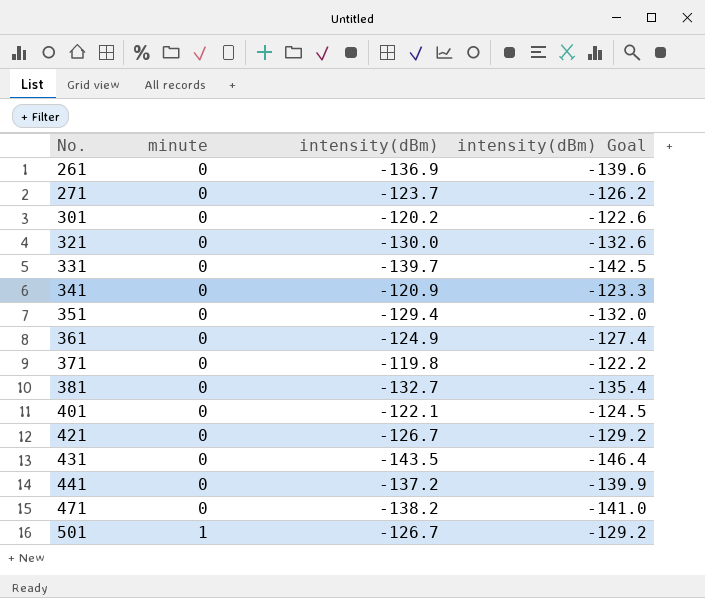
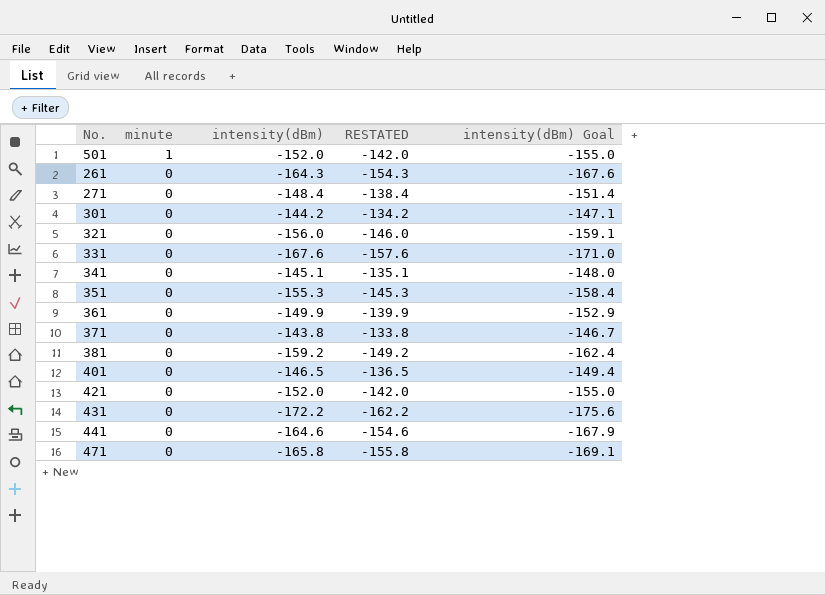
row order: No. ascending -> minute descending
column RESTATED | formula: none -> [intensity(dBm)] + 10
501 | intensity(dBm): -126.7 -> -152.0
501 | intensity(dBm) Goal: -129.2 -> -155.0
261 | intensity(dBm): -136.9 -> -164.3
261 | intensity(dBm) Goal: -139.6 -> -167.6
271 | intensity(dBm): -123.7 -> -148.4
271 | intensity(dBm) Goal: -126.2 -> -151.4
301 | intensity(dBm): -120.2 -> -144.2
301 | intensity(dBm) Goal: -122.6 -> -147.1
321 | intensity(dBm): -130.0 -> -156.0
321 | intensity(dBm) Goal: -132.6 -> -159.1
331 | intensity(dBm): -139.7 -> -167.6
331 | intensity(dBm) Goal: -142.5 -> -171.0
341 | intensity(dBm): -120.9 -> -145.1
341 | intensity(dBm) Goal: -123.3 -> -148.0
351 | intensity(dBm): -129.4 -> -155.3
351 | intensity(dBm) Goal: -132.0 -> -158.4
361 | intensity(dBm): -124.9 -> -149.9
361 | intensity(dBm) Goal: -127.4 -> -152.9
371 | intensity(dBm): -119.8 -> -143.8
371 | intensity(dBm) Goal: -122.2 -> -146.7
381 | intensity(dBm): -132.7 -> -159.2
381 | intensity(dBm) Goal: -135.4 -> -162.4
401 | intensity(dBm): -122.1 -> -146.5
401 | intensity(dBm) Goal: -124.5 -> -149.4
421 | intensity(dBm): -126.7 -> -152.0
421 | intensity(dBm) Goal: -129.2 -> -155.0
431 | intensity(dBm): -143.5 -> -172.2
431 | intensity(dBm) Goal: -146.4 -> -175.6
441 | intensity(dBm): -137.2 -> -164.6
441 | intensity(dBm) Goal: -139.9 -> -167.9
471 | intensity(dBm): -138.2 -> -165.8
471 | intensity(dBm) Goal: -141.0 -> -169.1

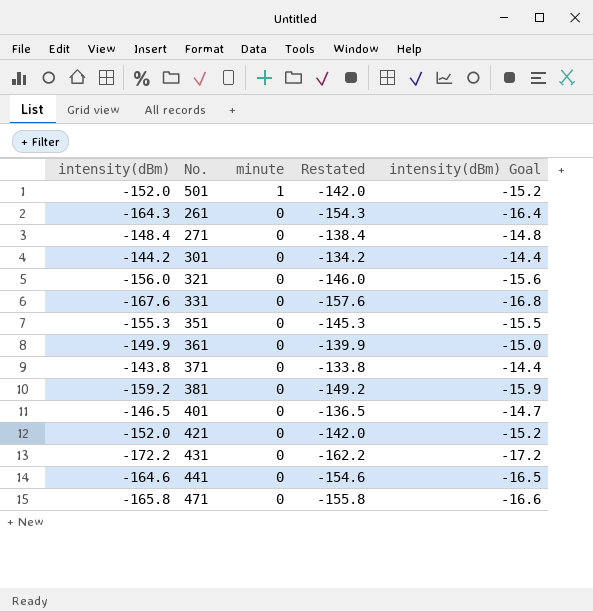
column intensity(dBm) | position: 3 -> 1
column name: RESTATED -> Restated
column intensity(dBm) Goal | formula: [intensity(dBm)] * 1.02 -> [intensity(dBm)] * 0.1
row 341: 0 | -145.1 | -135.1 | -148.0 -> none

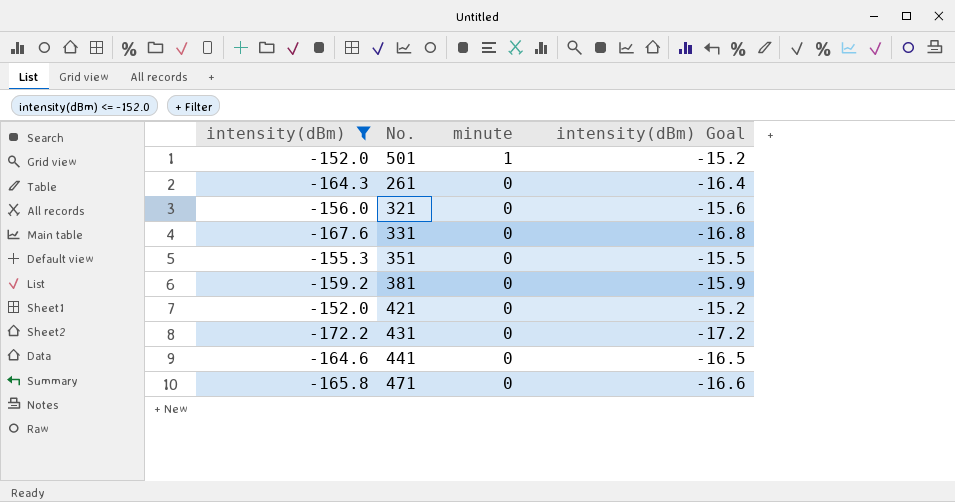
filter: none -> intensity(dBm) <= -152.0
column Restated | formula: [intensity(dBm)] + 10 -> none

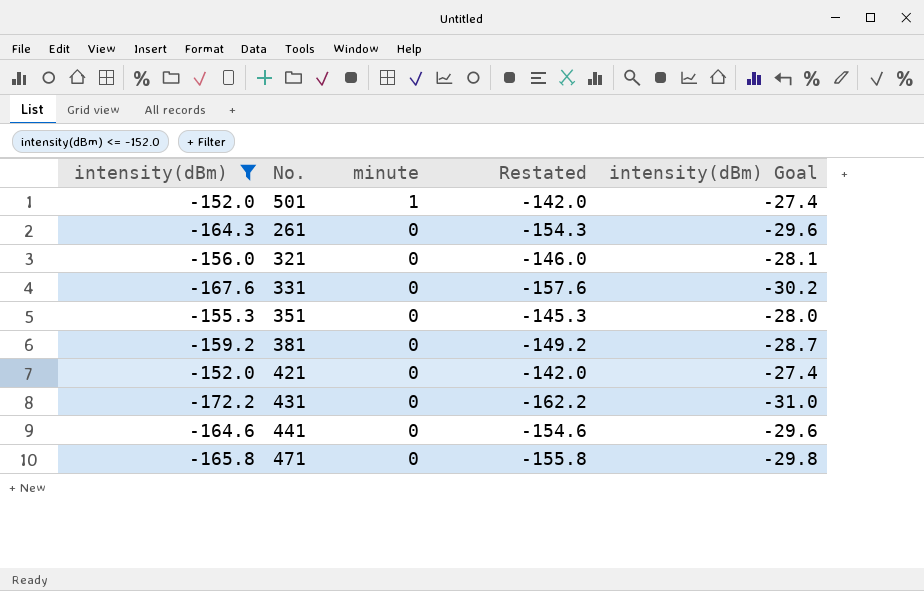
column Restated | formula: none -> [intensity(dBm)] + 10
column intensity(dBm) Goal | formula: [intensity(dBm)] * 0.1 -> [intensity(dBm)] * 0.18

